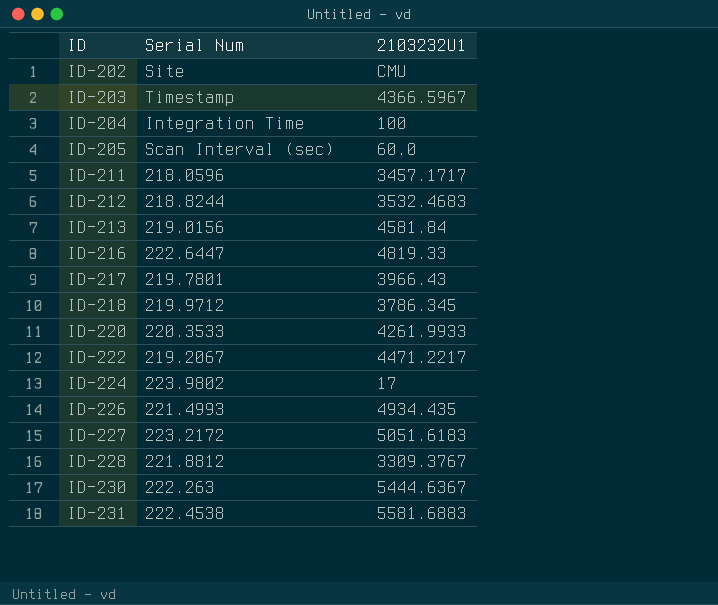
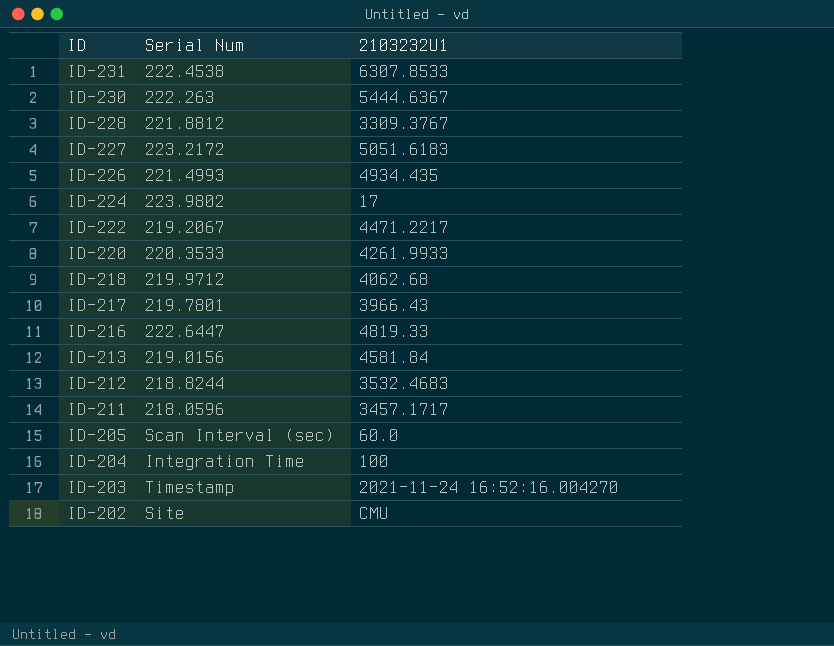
row order: ID ascending -> ID descending
ID-231 | 2103232U1: 5581.6883 -> 6307.8533
ID-218 | 2103232U1: 3786.345 -> 4062.68
ID-203 | 2103232U1: 4366.5967 -> 2021-11-24 16:52:16.004270

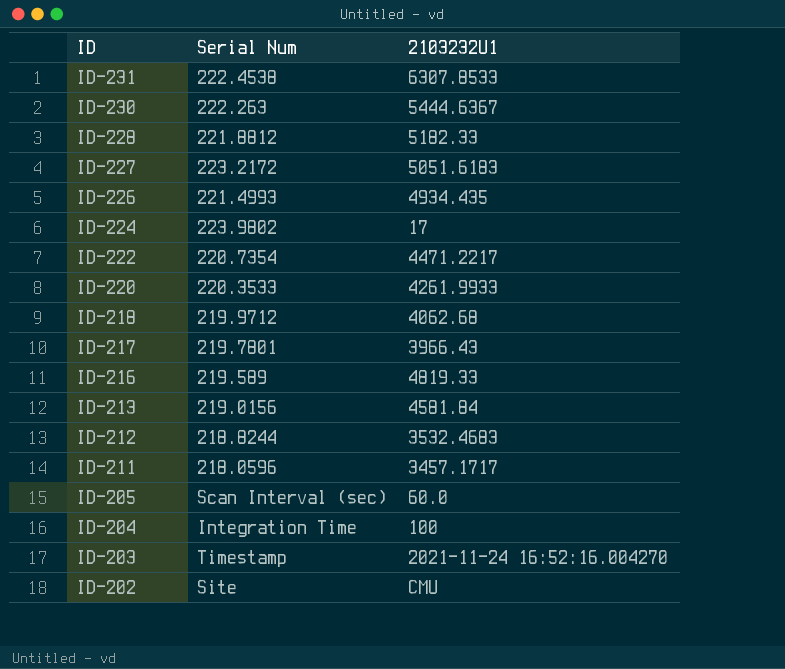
ID-228 | 2103232U1: 3309.3767 -> 5182.33
ID-222 | Serial Num: 219.2067 -> 220.7354
ID-216 | Serial Num: 222.6447 -> 219.589

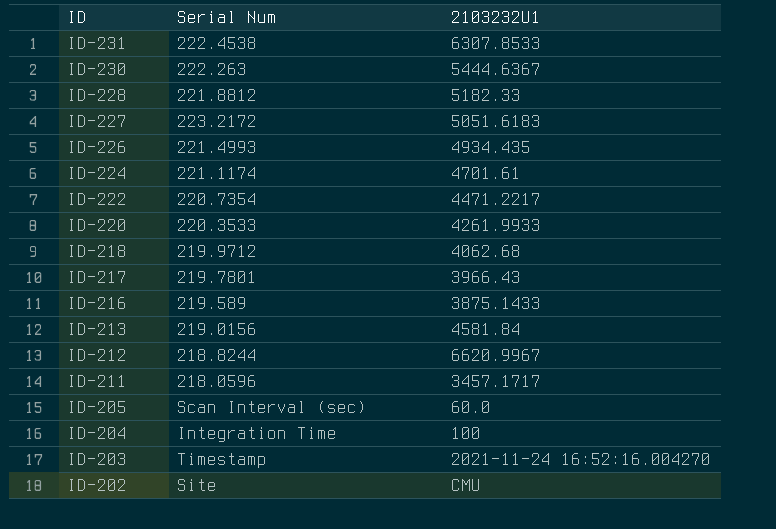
ID-224 | Serial Num: 223.9802 -> 221.1174
ID-224 | 2103232U1: 17 -> 4701.61
ID-216 | 2103232U1: 4819.33 -> 3875.1433
ID-212 | 2103232U1: 3532.4683 -> 6620.9967

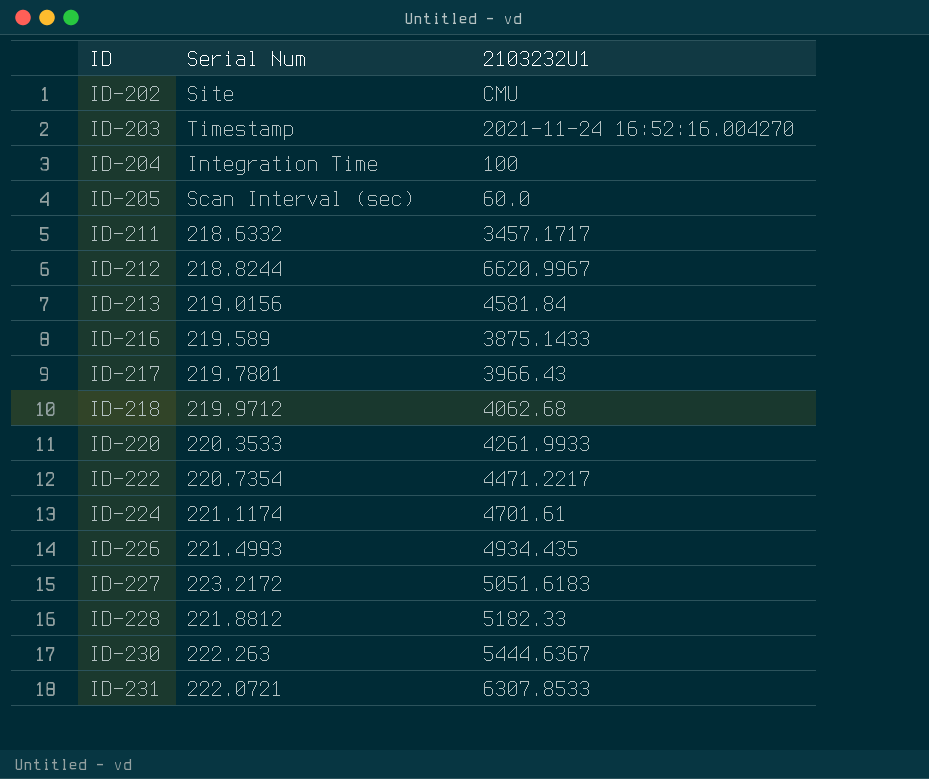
row order: ID descending -> ID ascending
ID-211 | Serial Num: 218.0596 -> 218.6332
ID-231 | Serial Num: 222.4538 -> 222.0721

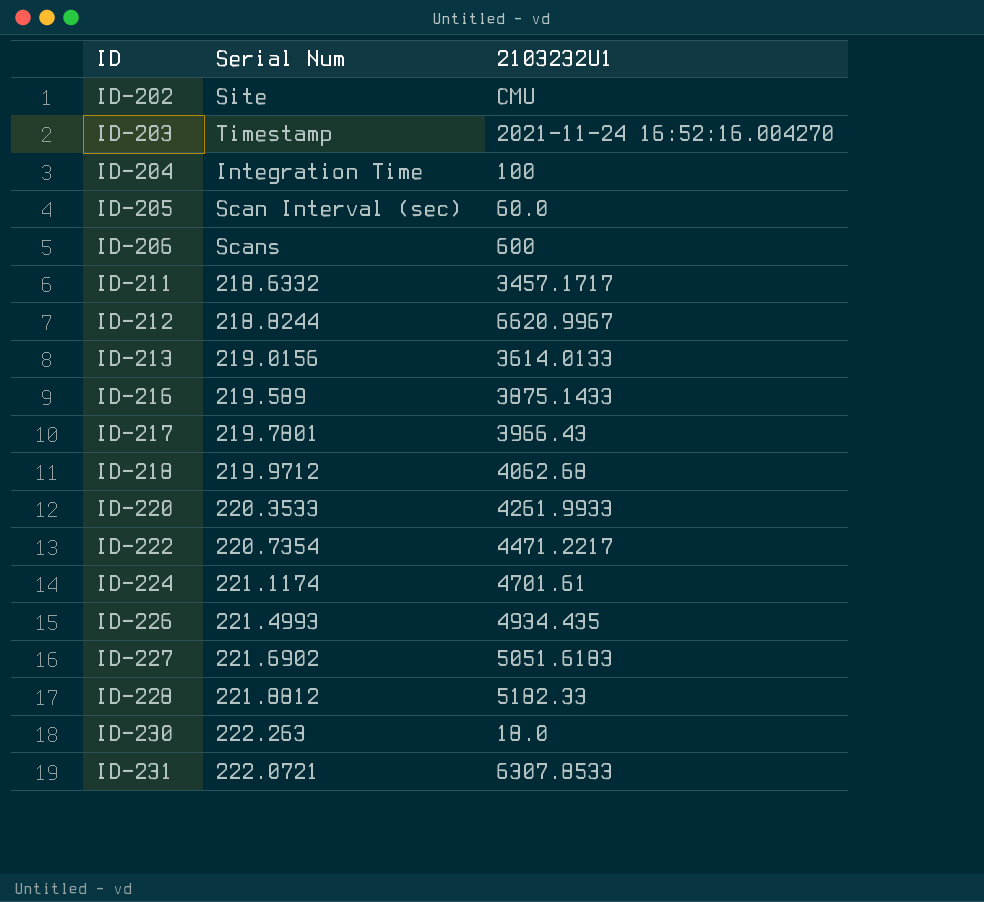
row ID-206: none -> Scans | 600
ID-213 | 2103232U1: 4581.84 -> 3614.0133
ID-227 | Serial Num: 223.2172 -> 221.6902
ID-230 | 2103232U1: 5444.6367 -> 18.0

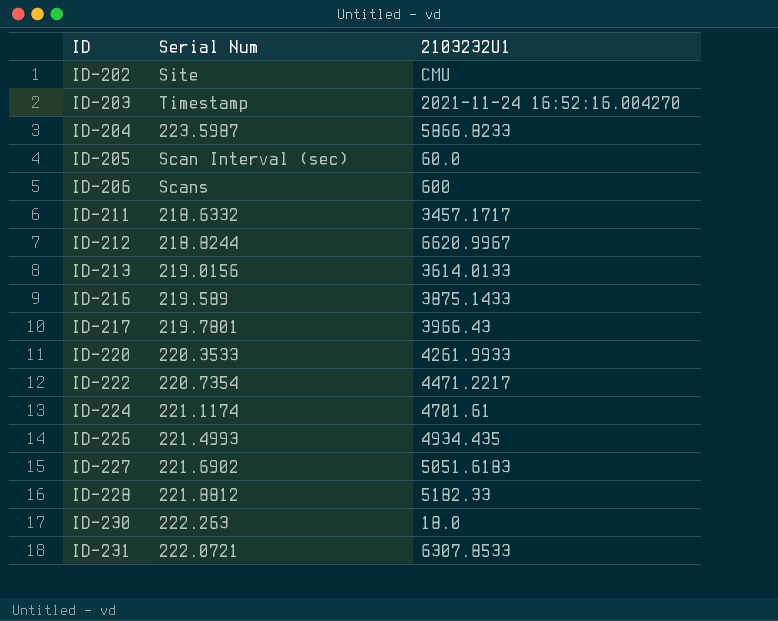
row ID-218: 219.9712 | 4062.68 -> none
ID-204 | Serial Num: Integration Time -> 223.5987
ID-204 | 2103232U1: 100 -> 5866.8233

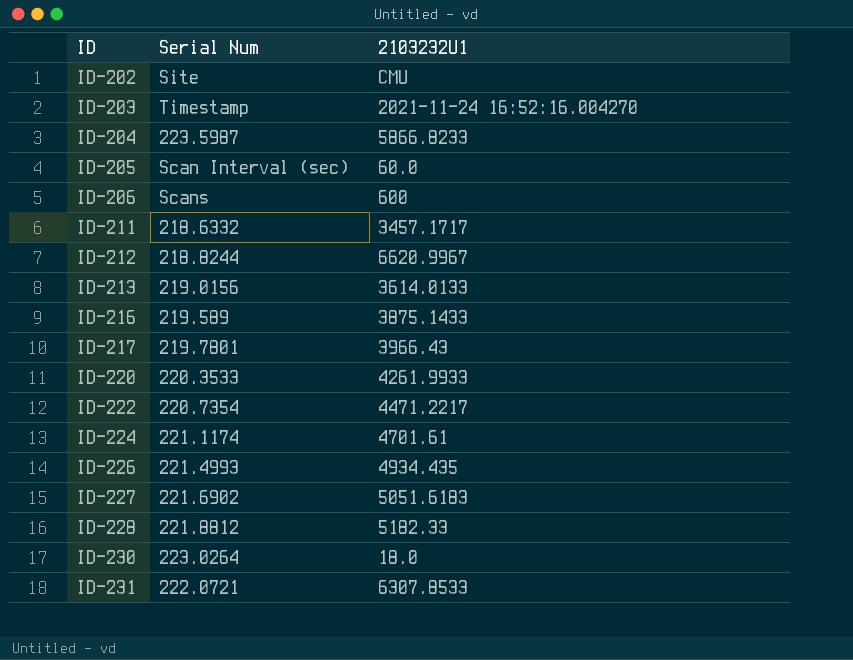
ID-230 | Serial Num: 222.263 -> 223.0264

